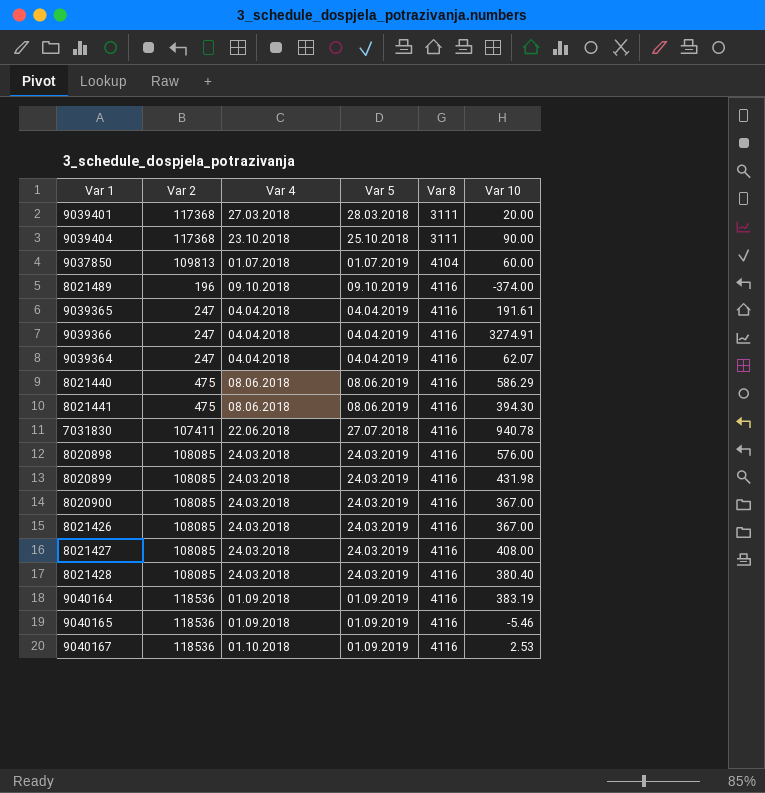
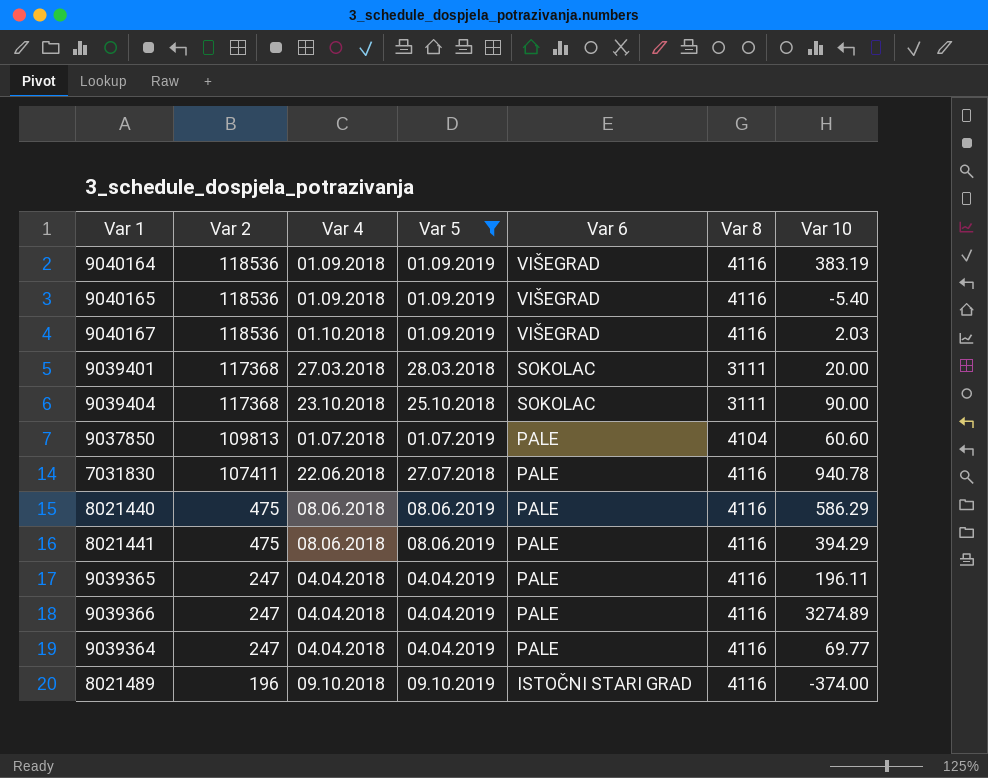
filter: none -> Var 5 != 24.03.2019
row order: Var 8 ascending -> Var 2 descending
column Var 6 | position: none -> 5
9040165 | Var 10: -5.46 -> -5.40
9040167 | Var 10: 2.53 -> 2.03
9037850 | Var 10: 60.00 -> 60.60
8021441 | Var 10: 394.30 -> 394.29
9039365 | Var 10: 191.61 -> 196.11
9039366 | Var 10: 3274.91 -> 3274.89
9039364 | Var 10: 62.07 -> 69.77

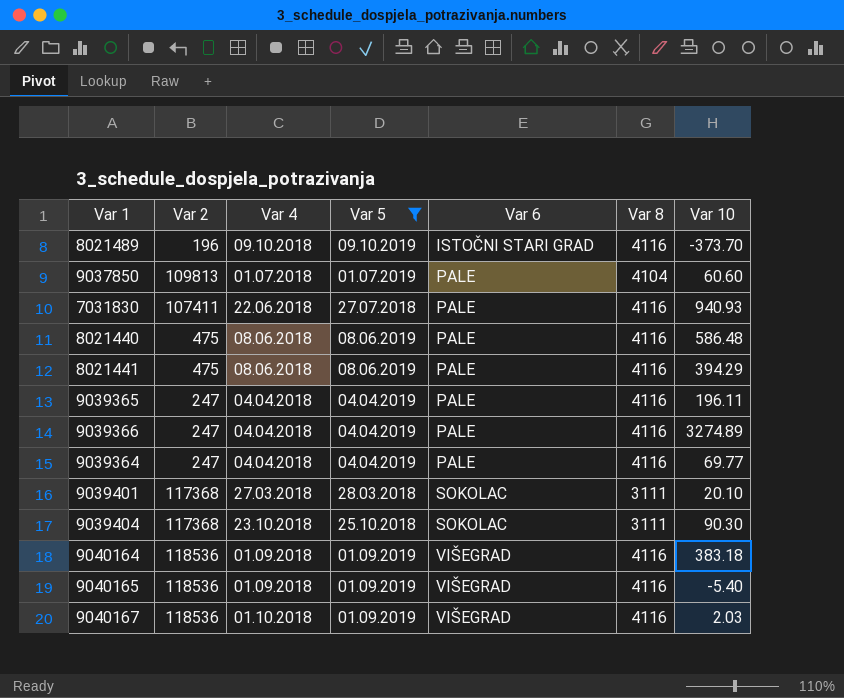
row order: Var 2 descending -> Var 6 ascending
8021489 | Var 10: -374.00 -> -373.70
7031830 | Var 10: 940.78 -> 940.93
8021440 | Var 10: 586.29 -> 586.48
9039401 | Var 10: 20.00 -> 20.10
9039404 | Var 10: 90.00 -> 90.30
9040164 | Var 10: 383.19 -> 383.18

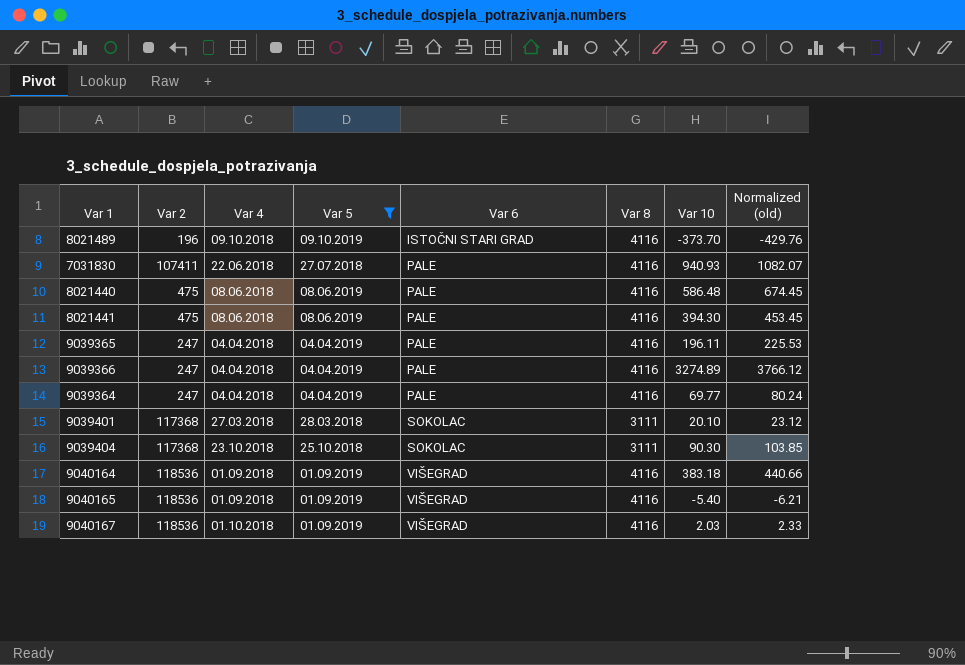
column Normalized (old) | formula: none -> [Var 10] * 1.15
row 9037850: 109813 | 01.07.2018 | 01.07.2019 | PALE | 4104 | 60.60 -> none
8021441 | Var 10: 394.29 -> 394.30

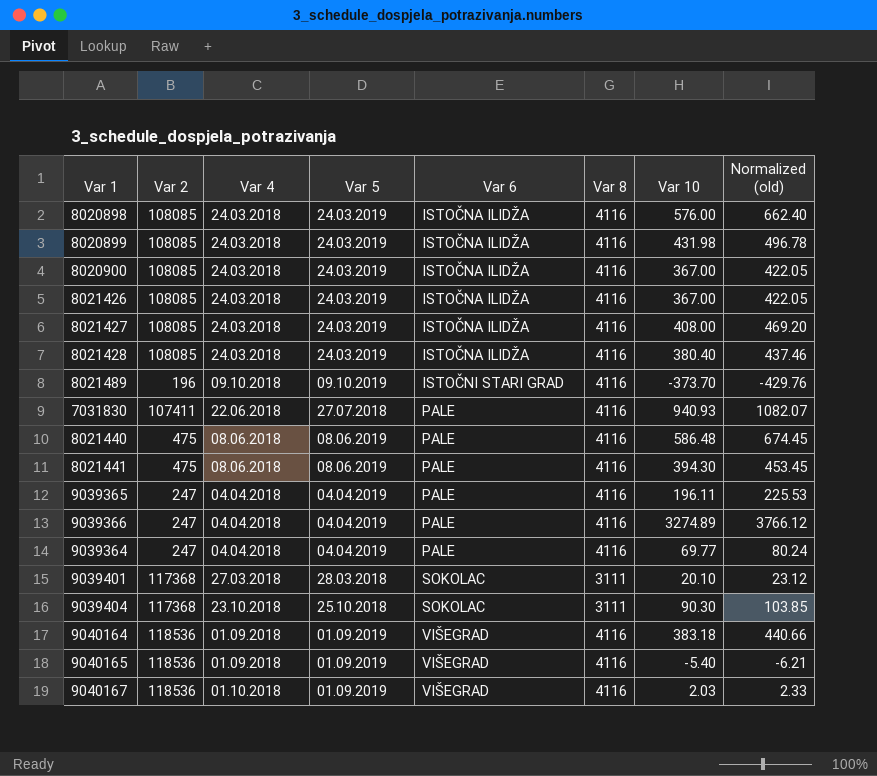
filter: Var 5 != 24.03.2019 -> none

